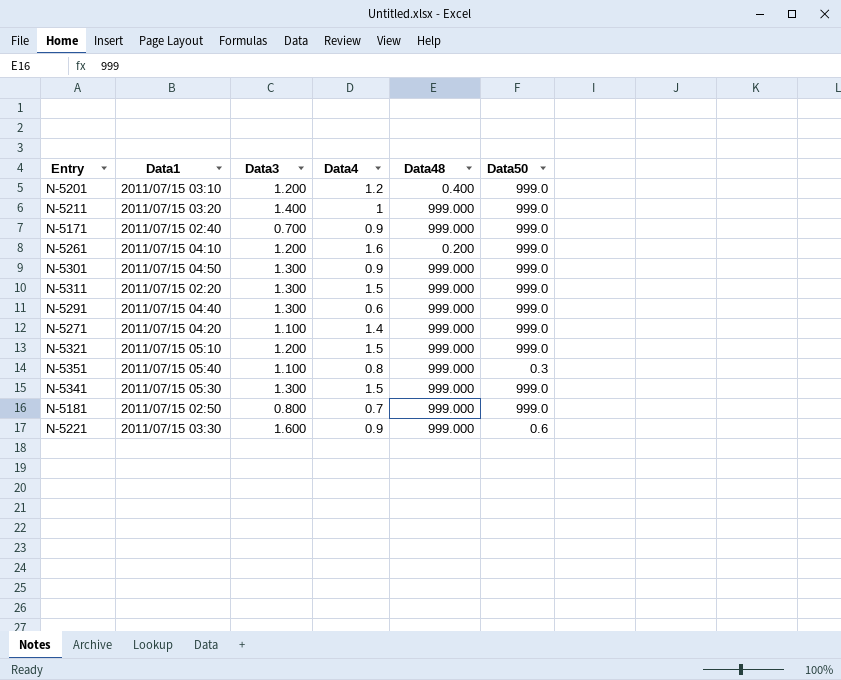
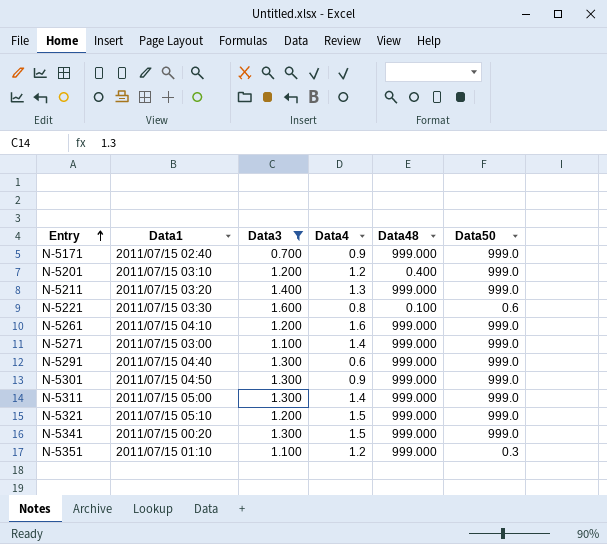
filter: none -> Data3 != 0.800
row order: none -> Entry ascending
N-5211 | Data4: 1 -> 1.3
N-5221 | Data4: 0.9 -> 0.8
N-5221 | Data48: 999.000 -> 0.100
N-5261 | Data48: 0.200 -> 999.000
N-5271 | Data1: 2011/07/15 04:20 -> 2011/07/15 03:00
N-5311 | Data1: 2011/07/15 02:20 -> 2011/07/15 05:00
N-5311 | Data4: 1.5 -> 1.4
N-5341 | Data1: 2011/07/15 05:30 -> 2011/07/15 00:20
N-5351 | Data1: 2011/07/15 05:40 -> 2011/07/15 01:10
N-5351 | Data4: 0.8 -> 1.2

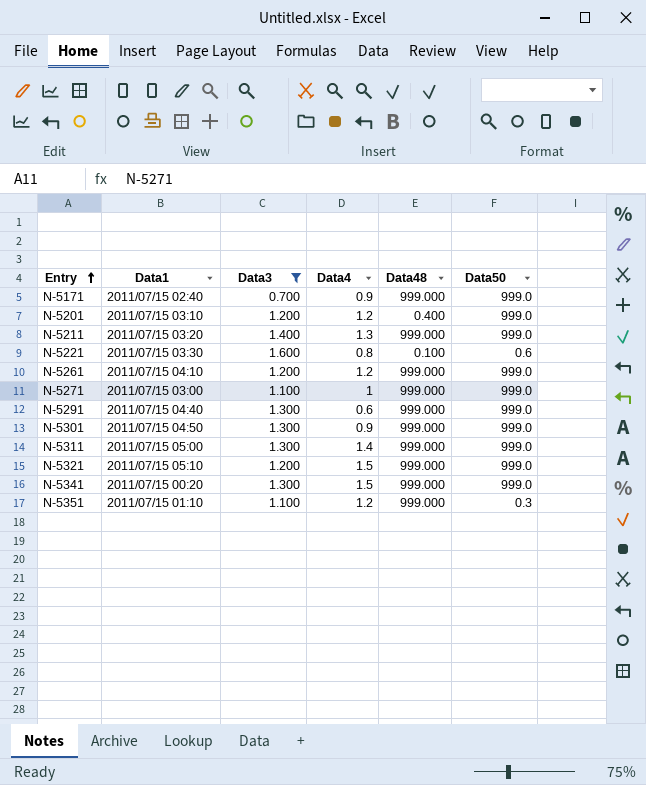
N-5261 | Data4: 1.6 -> 1.2
N-5271 | Data4: 1.4 -> 1

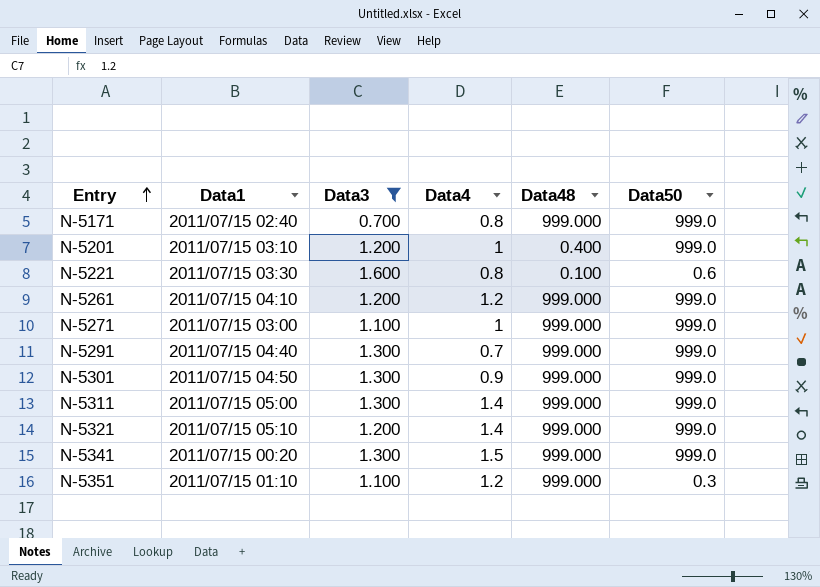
row N-5211: 2011/07/15 03:20 | 1.400 | 1.3 | 999.000 | 999.0 -> none
N-5171 | Data4: 0.9 -> 0.8
N-5201 | Data4: 1.2 -> 1
N-5291 | Data4: 0.6 -> 0.7
N-5321 | Data4: 1.5 -> 1.4

